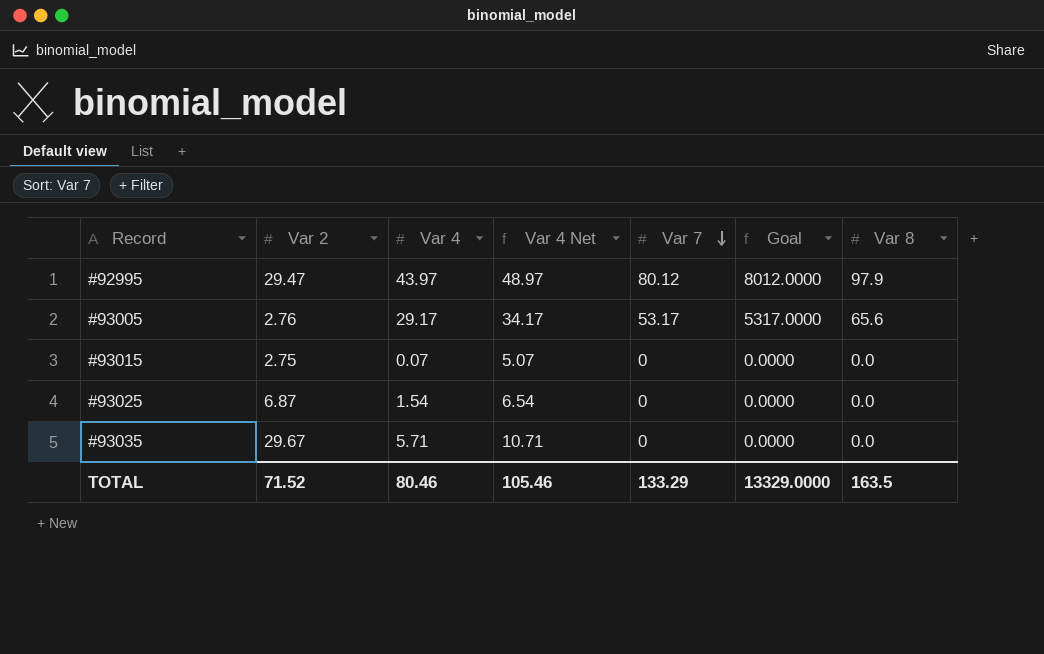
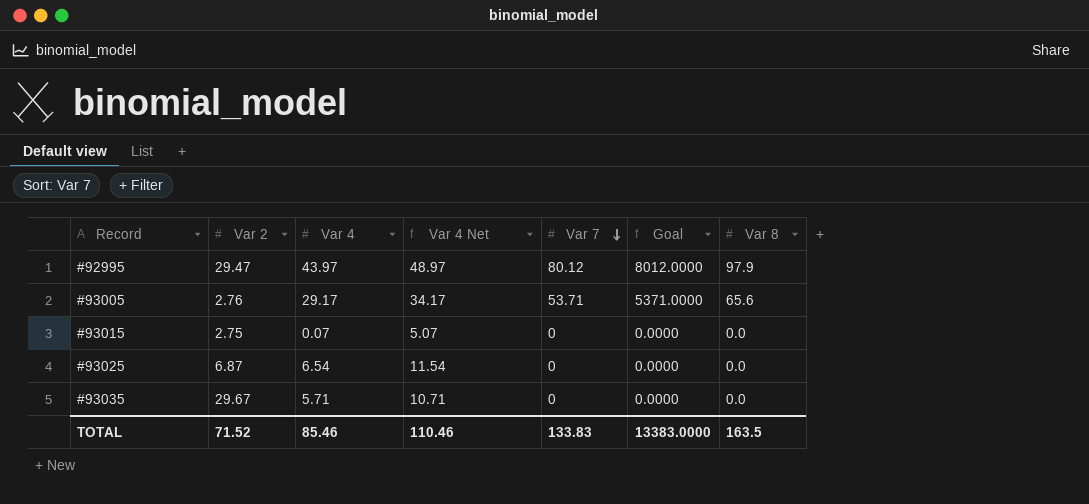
#93005 | Var 7: 53.17 -> 53.71
#93005 | Goal: 5317.0000 -> 5371.0000
#93025 | Var 4: 1.54 -> 6.54
#93025 | Var 4 Net: 6.54 -> 11.54
TOTAL | Var 4: 80.46 -> 85.46
TOTAL | Var 4 Net: 105.46 -> 110.46
TOTAL | Var 7: 133.29 -> 133.83
TOTAL | Goal: 13329.0000 -> 13383.0000

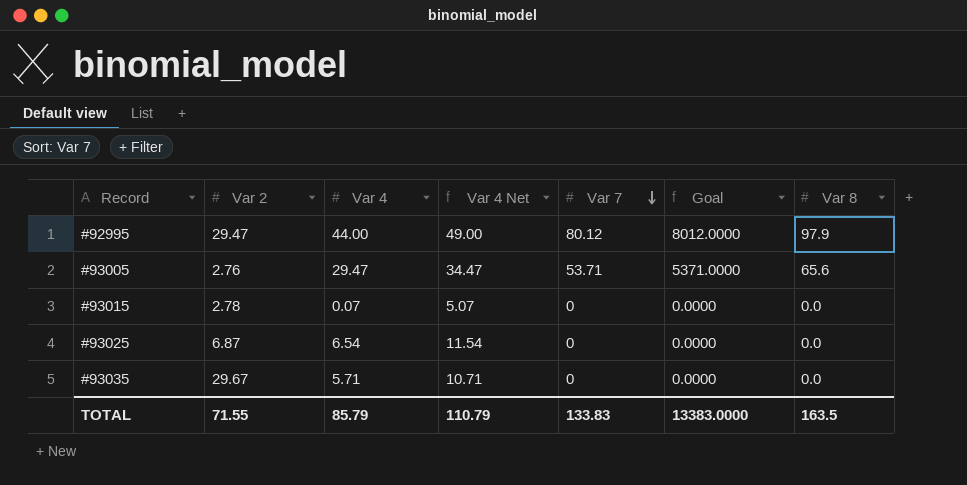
#92995 | Var 4: 43.97 -> 44.00
#92995 | Var 4 Net: 48.97 -> 49.00
#93005 | Var 4: 29.17 -> 29.47
#93005 | Var 4 Net: 34.17 -> 34.47
#93015 | Var 2: 2.75 -> 2.78
TOTAL | Var 2: 71.52 -> 71.55
TOTAL | Var 4: 85.46 -> 85.79
TOTAL | Var 4 Net: 110.46 -> 110.79

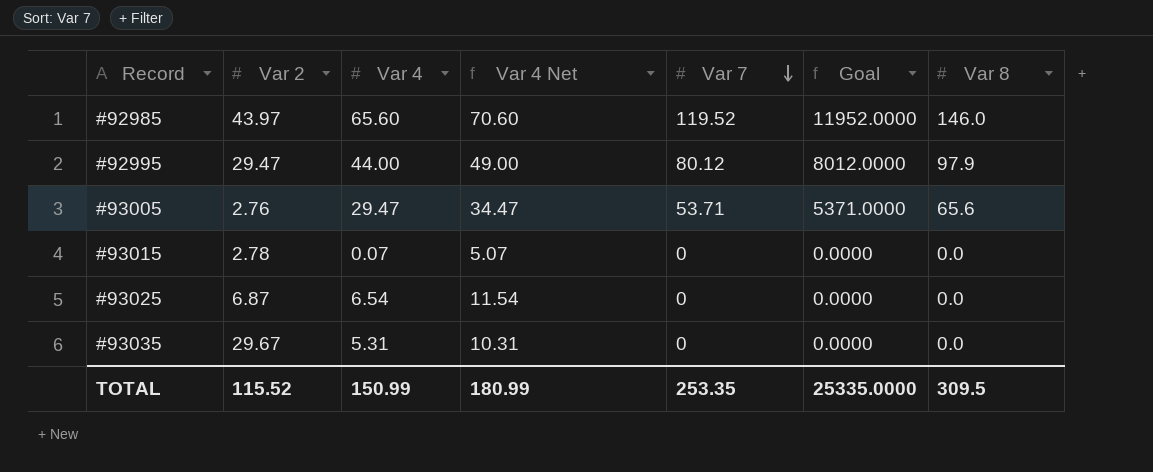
row #92985: none -> 43.97 | 65.60 | 70.60 | 119.52 | 11952.0000 | 146.0
#93035 | Var 4: 5.71 -> 5.31
#93035 | Var 4 Net: 10.71 -> 10.31
TOTAL | Var 2: 71.55 -> 115.52
TOTAL | Var 4: 85.79 -> 150.99
TOTAL | Var 4 Net: 110.79 -> 180.99
TOTAL | Var 7: 133.83 -> 253.35
TOTAL | Goal: 13383.0000 -> 25335.0000
TOTAL | Var 8: 163.5 -> 309.5

